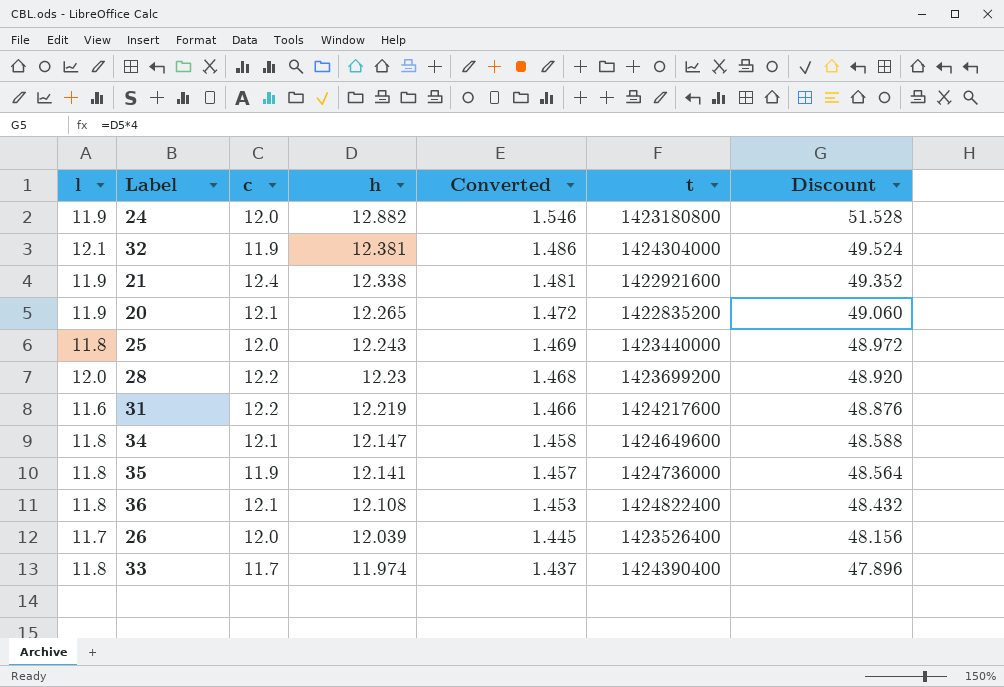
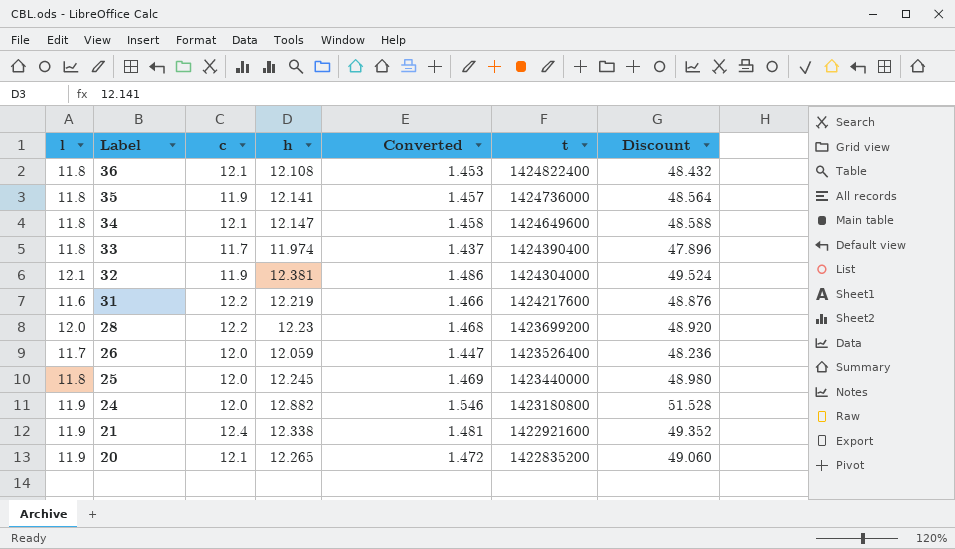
row order: h descending -> Label descending
26 | h: 12.039 -> 12.059
26 | Converted: 1.445 -> 1.447
26 | Discount: 48.156 -> 48.236
25 | h: 12.243 -> 12.245
25 | Discount: 48.972 -> 48.980

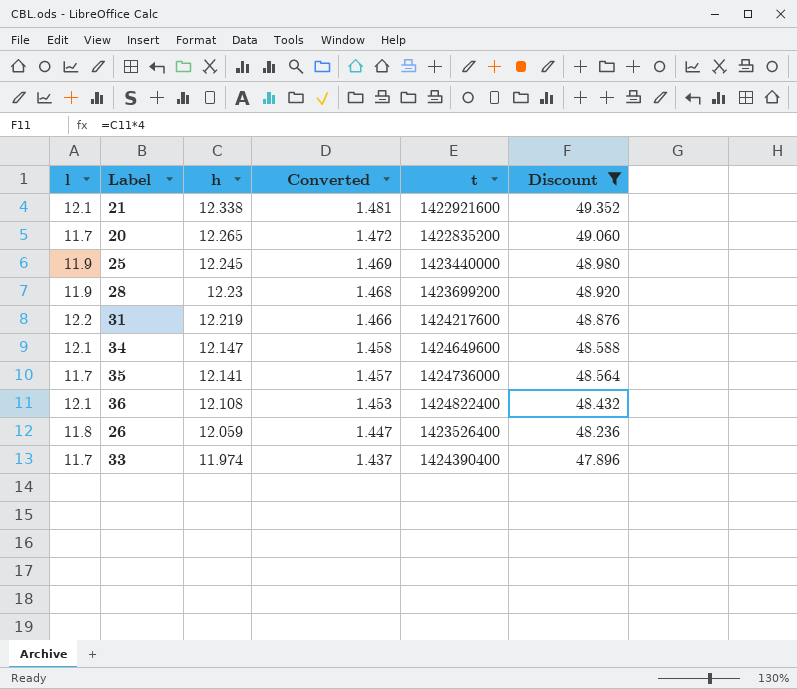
filter: none -> Discount <= 49.352
row order: Label descending -> h descending
column c | position: 3 -> none
21 | l: 11.9 -> 12.1
20 | l: 11.9 -> 11.7
25 | l: 11.8 -> 11.9
28 | l: 12.0 -> 11.9
31 | l: 11.6 -> 12.2
34 | l: 11.8 -> 12.1
35 | l: 11.8 -> 11.7
36 | l: 11.8 -> 12.1
26 | l: 11.7 -> 11.8
33 | l: 11.8 -> 11.7

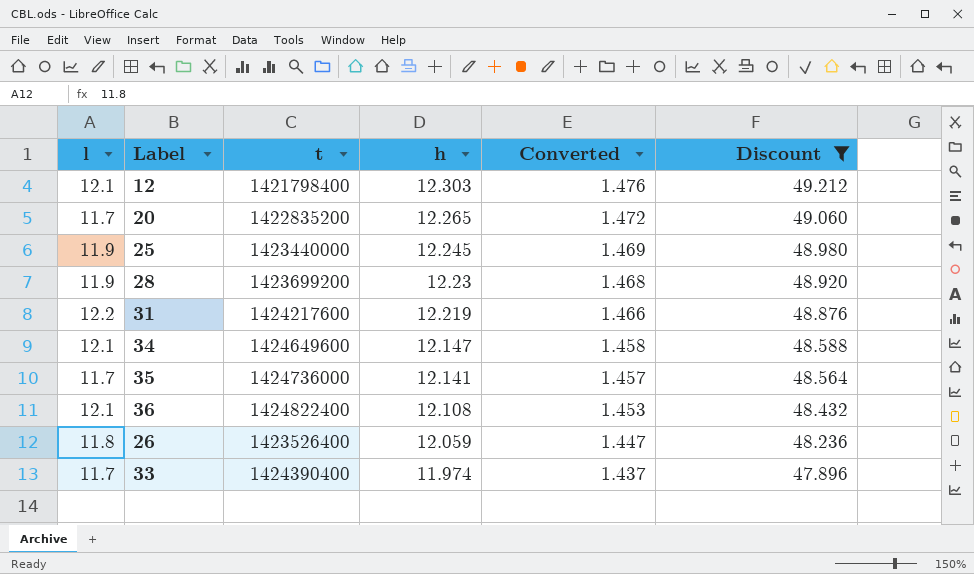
column t | position: 5 -> 3
row 21: 12.1 | 12.338 | 1.481 | 1422921600 | 49.352 -> none
row 12: none -> 12.1 | 1421798400 | 12.303 | 1.476 | 49.212

